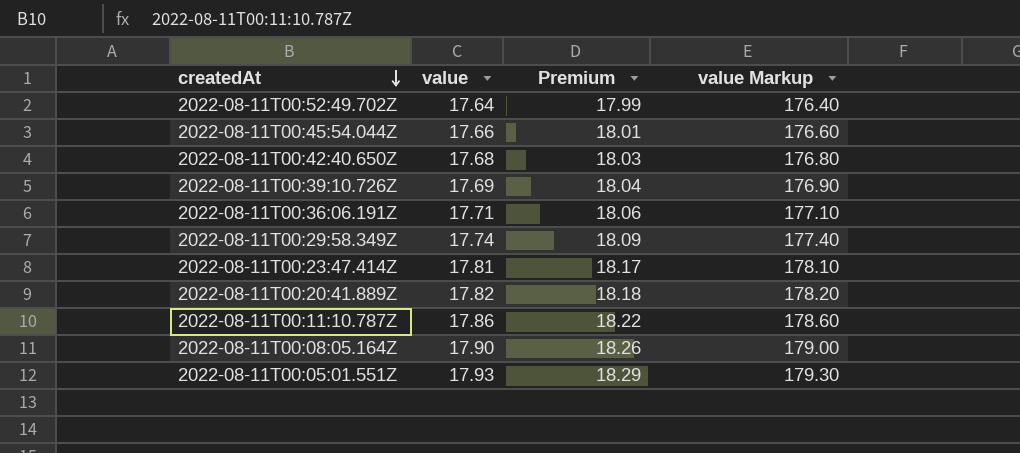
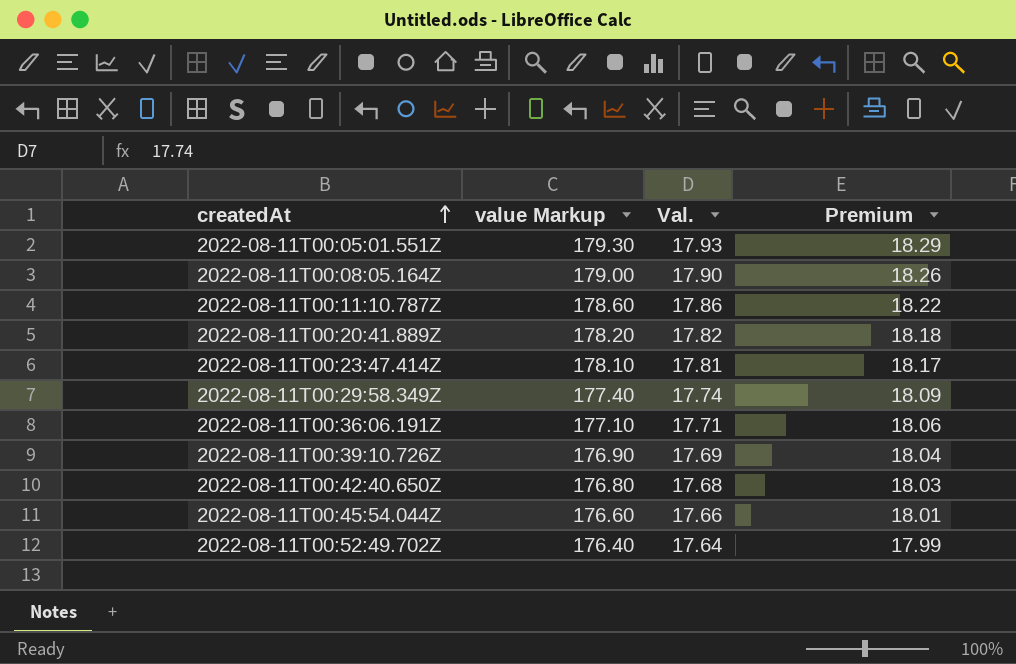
row order: createdAt descending -> createdAt ascending
column value Markup | position: 4 -> 2
column name: value -> Val.

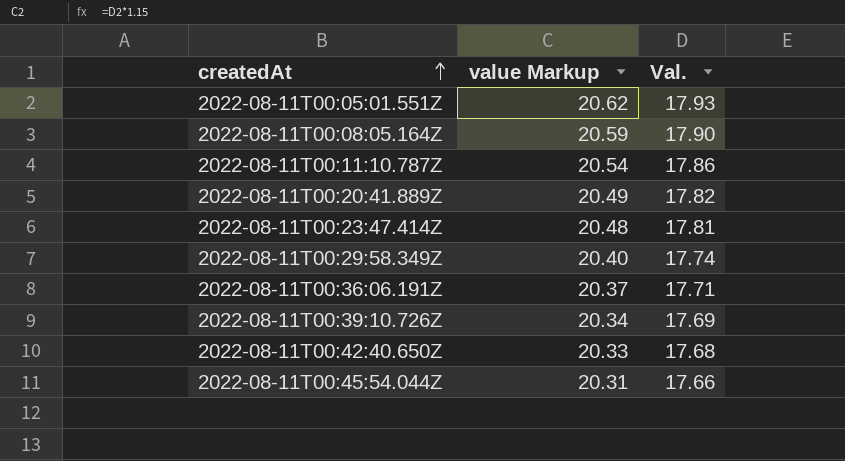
column Premium | formula: [Val.] * 1.02 -> none
column value Markup | formula: [Val.] * 10 -> [Val.] * 1.15
row 2022-08-11T00:52:49.702Z: 176.40 | 17.64 | 17.99 -> none

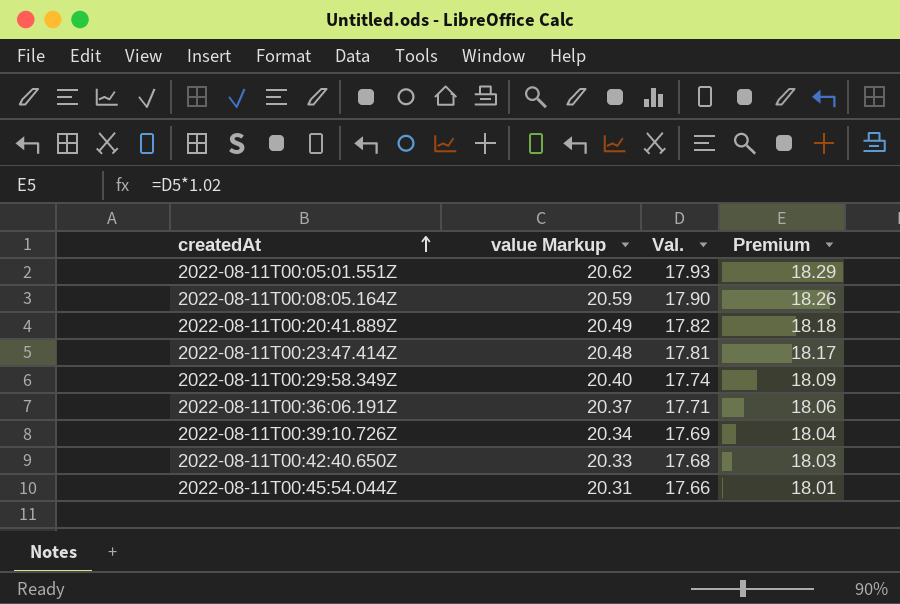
column Premium | formula: none -> [Val.] * 1.02
row 2022-08-11T00:11:10.787Z: 20.54 | 17.86 -> none

